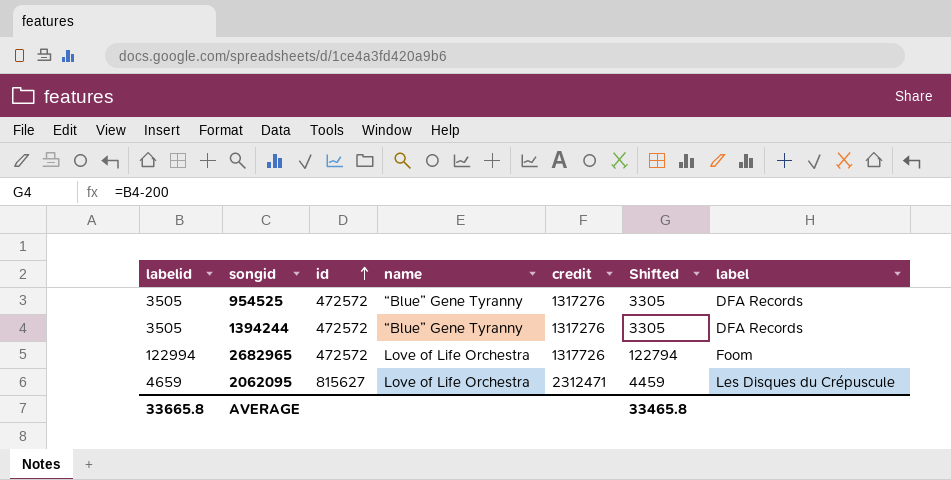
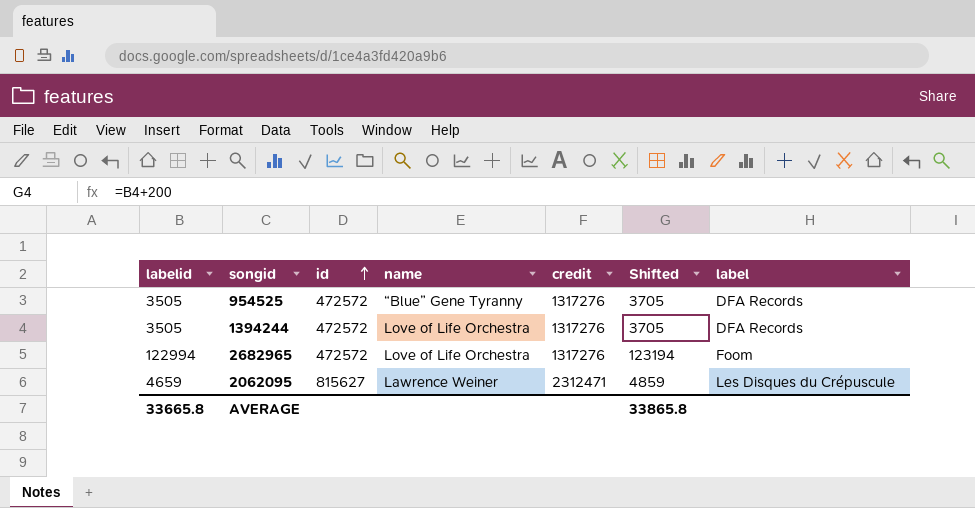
column Shifted | formula: [labelid] - 200 -> [labelid] + 200
1394244 | name: “Blue” Gene Tyranny -> Love of Life Orchestra
2682965 | credit: 1317726 -> 1317276
2062095 | name: Love of Life Orchestra -> Lawrence Weiner
AVERAGE | Shifted: 33465.8 -> 33865.8

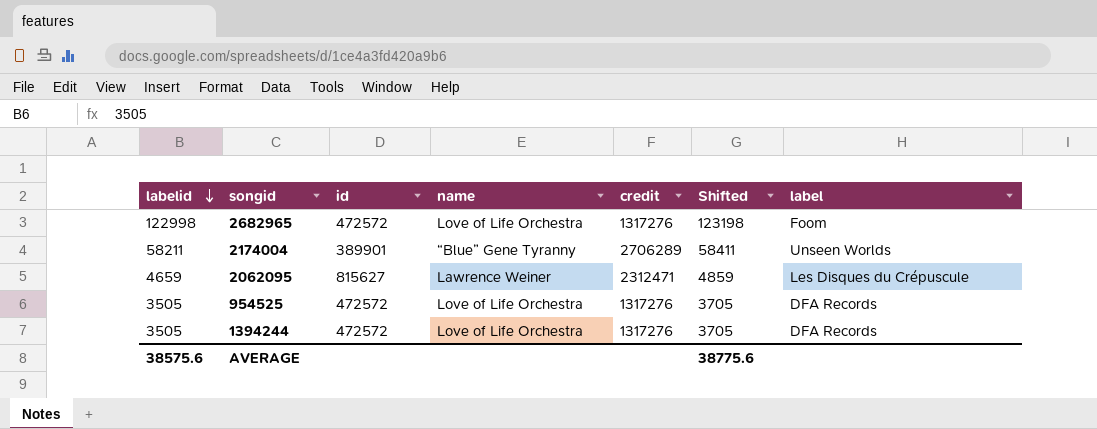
row order: id ascending -> labelid descending
2682965 | labelid: 122994 -> 122998
2682965 | Shifted: 123194 -> 123198
row 2174004: none -> 58211 | 389901 | “Blue” Gene Tyranny | 2706289 | 58411 | Unseen Worlds
954525 | name: “Blue” Gene Tyranny -> Love of Life Orchestra
AVERAGE | labelid: 33665.8 -> 38575.6
AVERAGE | Shifted: 33865.8 -> 38775.6

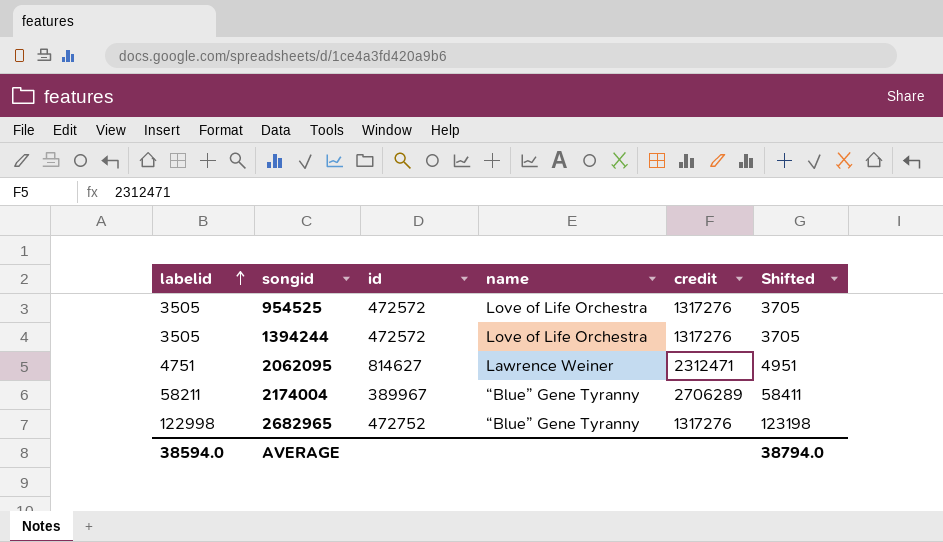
row order: labelid descending -> labelid ascending
column label | position: 7 -> none
2062095 | labelid: 4659 -> 4751
2062095 | id: 815627 -> 814627
2062095 | Shifted: 4859 -> 4951
2174004 | id: 389901 -> 389967
2682965 | id: 472572 -> 472752
2682965 | name: Love of Life Orchestra -> “Blue” Gene Tyranny
AVERAGE | labelid: 38575.6 -> 38594.0
AVERAGE | Shifted: 38775.6 -> 38794.0

